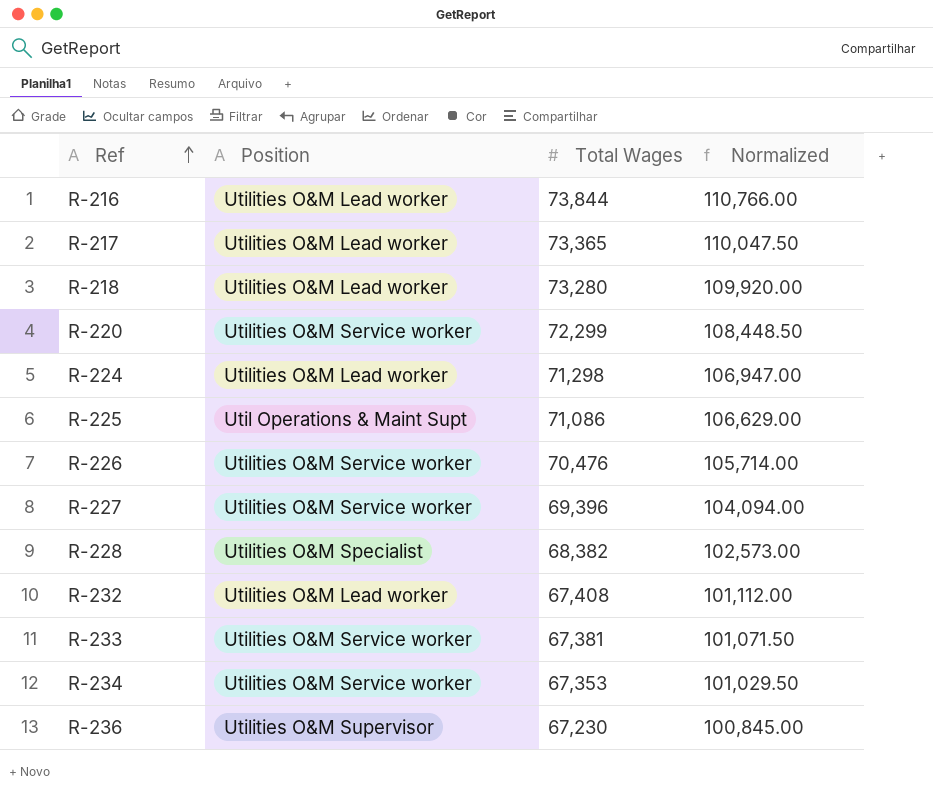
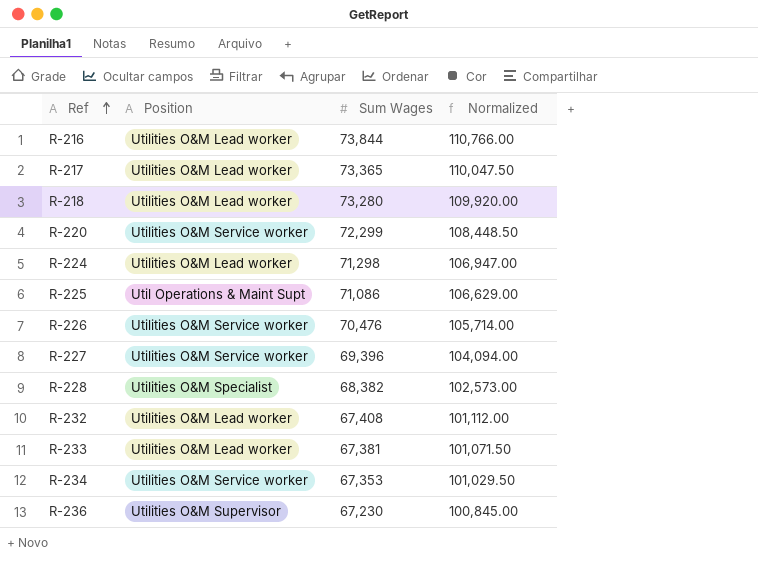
column name: Total Wages -> Sum Wages
R-233 | Position: Utilities O&M Service worker -> Utilities O&M Lead worker

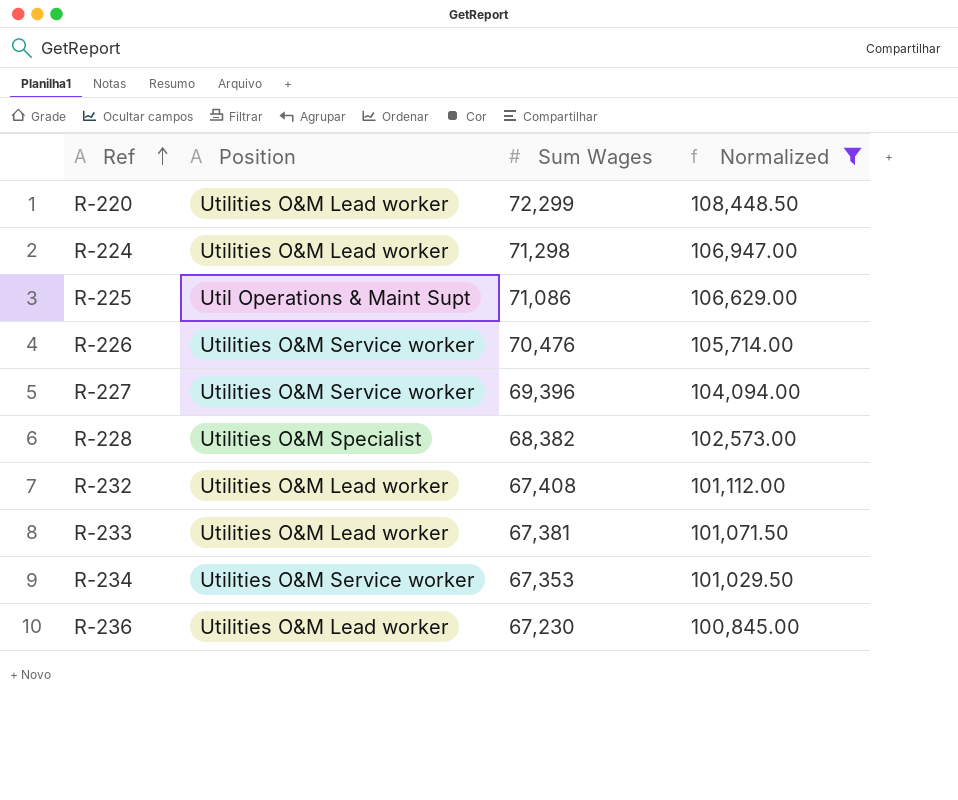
filter: none -> Normalized <= 108,448.50
R-220 | Position: Utilities O&M Service worker -> Utilities O&M Lead worker
R-236 | Position: Utilities O&M Supervisor -> Utilities O&M Lead worker

